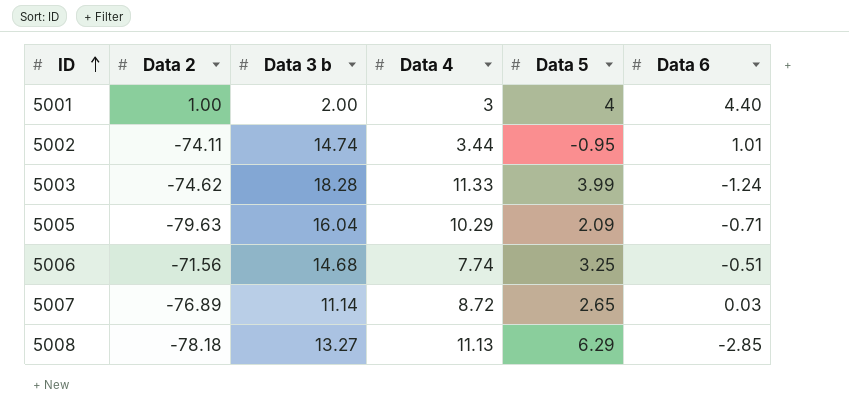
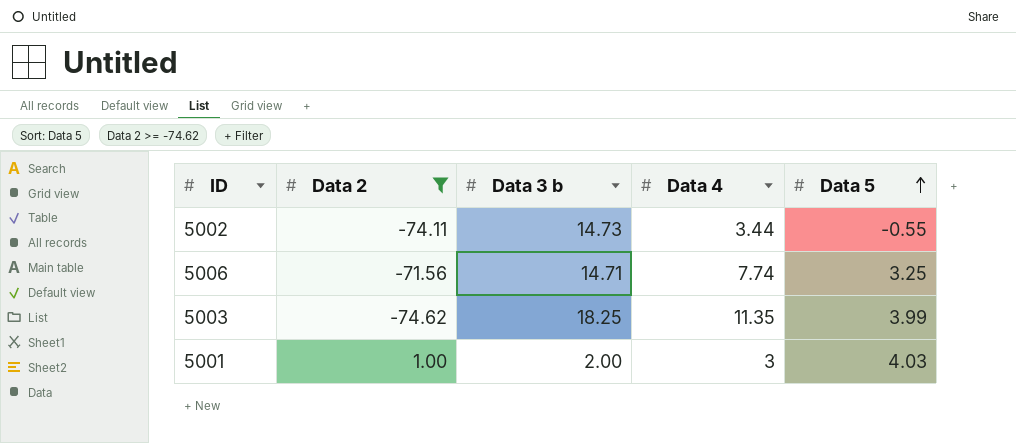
filter: none -> Data 2 >= -74.62
row order: ID ascending -> Data 5 ascending
column Data 6 | position: 6 -> none
5002 | Data 3 b: 14.74 -> 14.73
5002 | Data 5: -0.95 -> -0.55
5006 | Data 3 b: 14.68 -> 14.71
5003 | Data 3 b: 18.28 -> 18.25
5003 | Data 4: 11.33 -> 11.35
5001 | Data 5: 4 -> 4.03

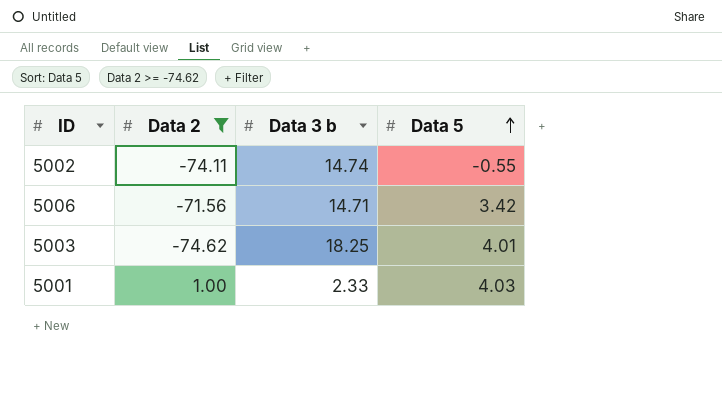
column Data 4 | position: 4 -> none
5002 | Data 3 b: 14.73 -> 14.74
5006 | Data 5: 3.25 -> 3.42
5003 | Data 5: 3.99 -> 4.01
5001 | Data 3 b: 2.00 -> 2.33

